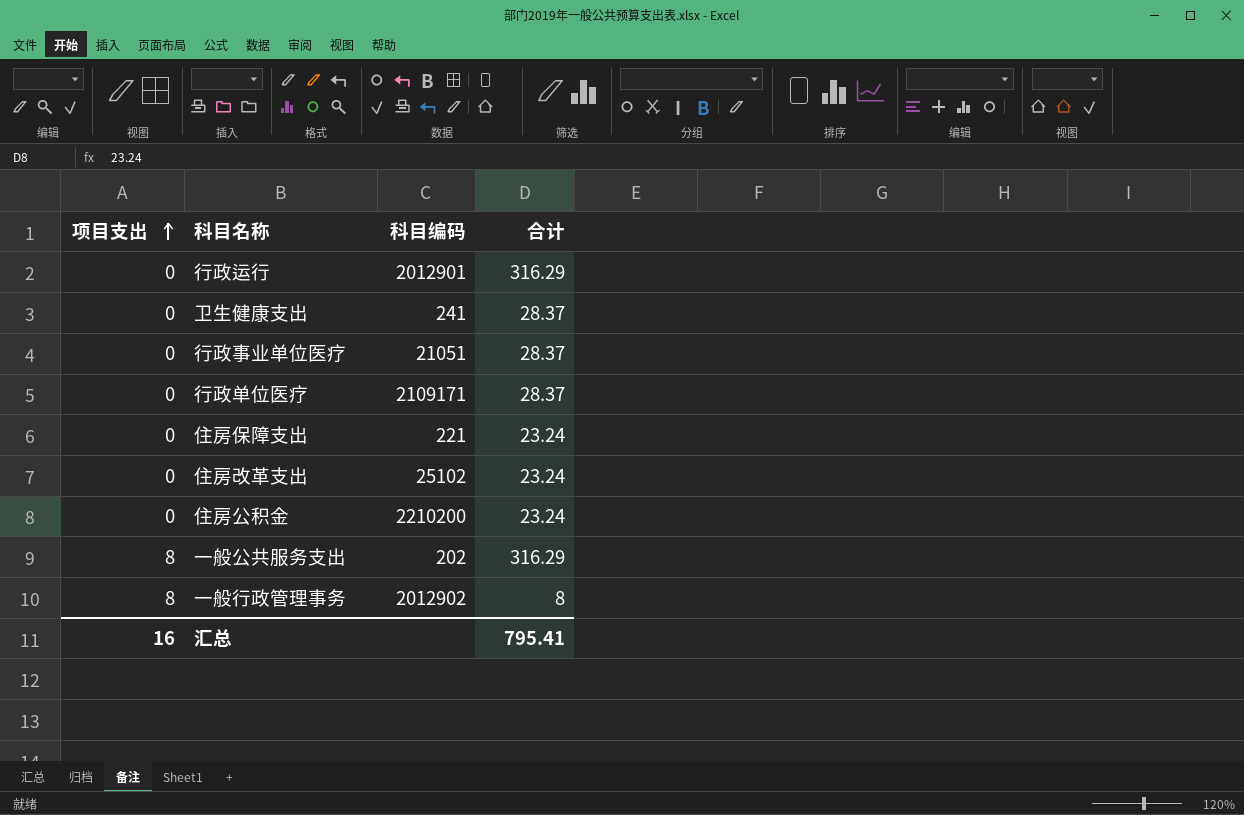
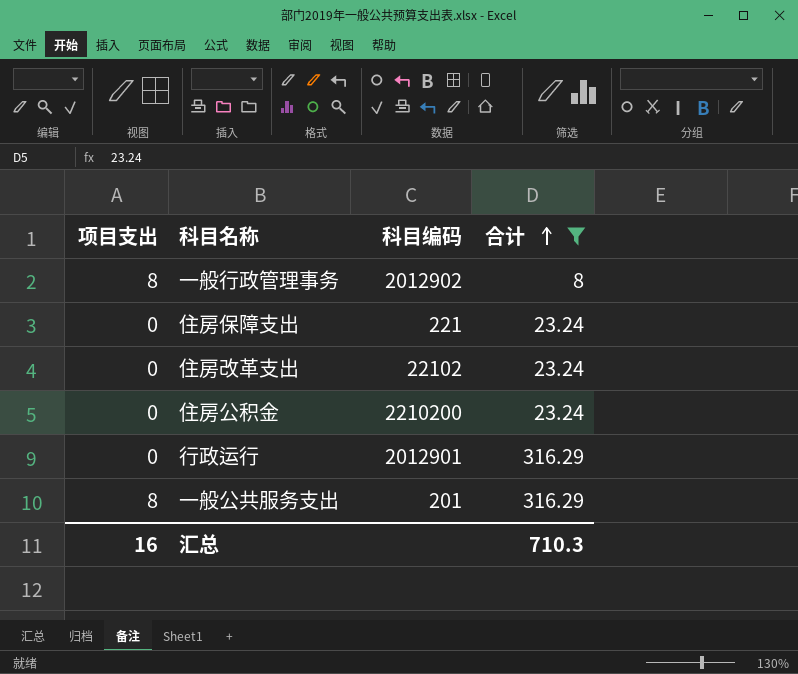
filter: none -> 合计 != 28.37
row order: 项目支出 ascending -> 合计 ascending
住房改革支出 | 科目编码: 25102 -> 22102
一般公共服务支出 | 科目编码: 202 -> 201
汇总 | 合计: 795.41 -> 710.3

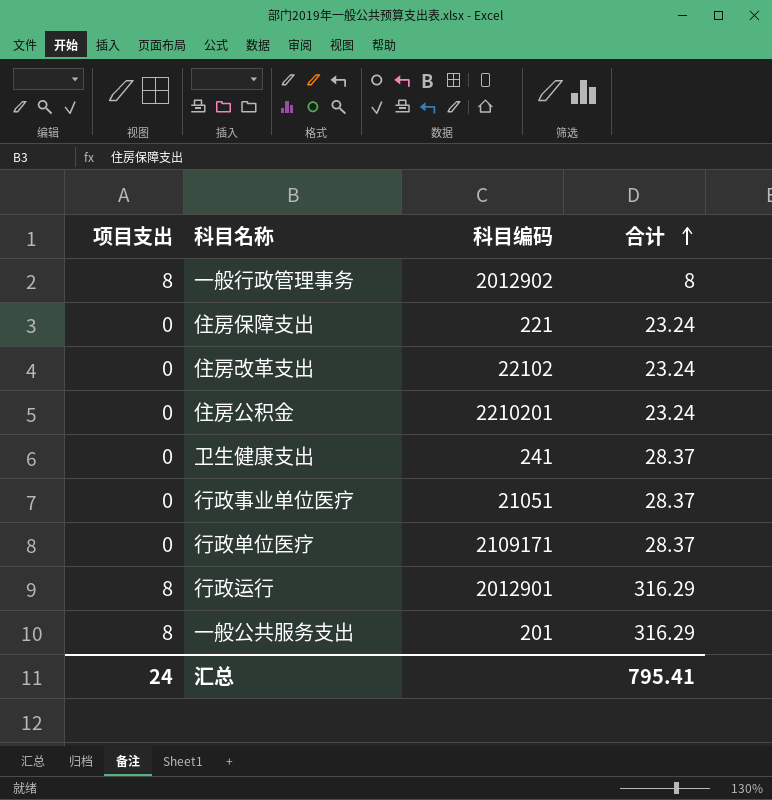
filter: 合计 != 28.37 -> none
住房公积金 | 科目编码: 2210200 -> 2210201
行政运行 | 项目支出: 0 -> 8
汇总 | 项目支出: 16 -> 24
汇总 | 合计: 710.3 -> 795.41

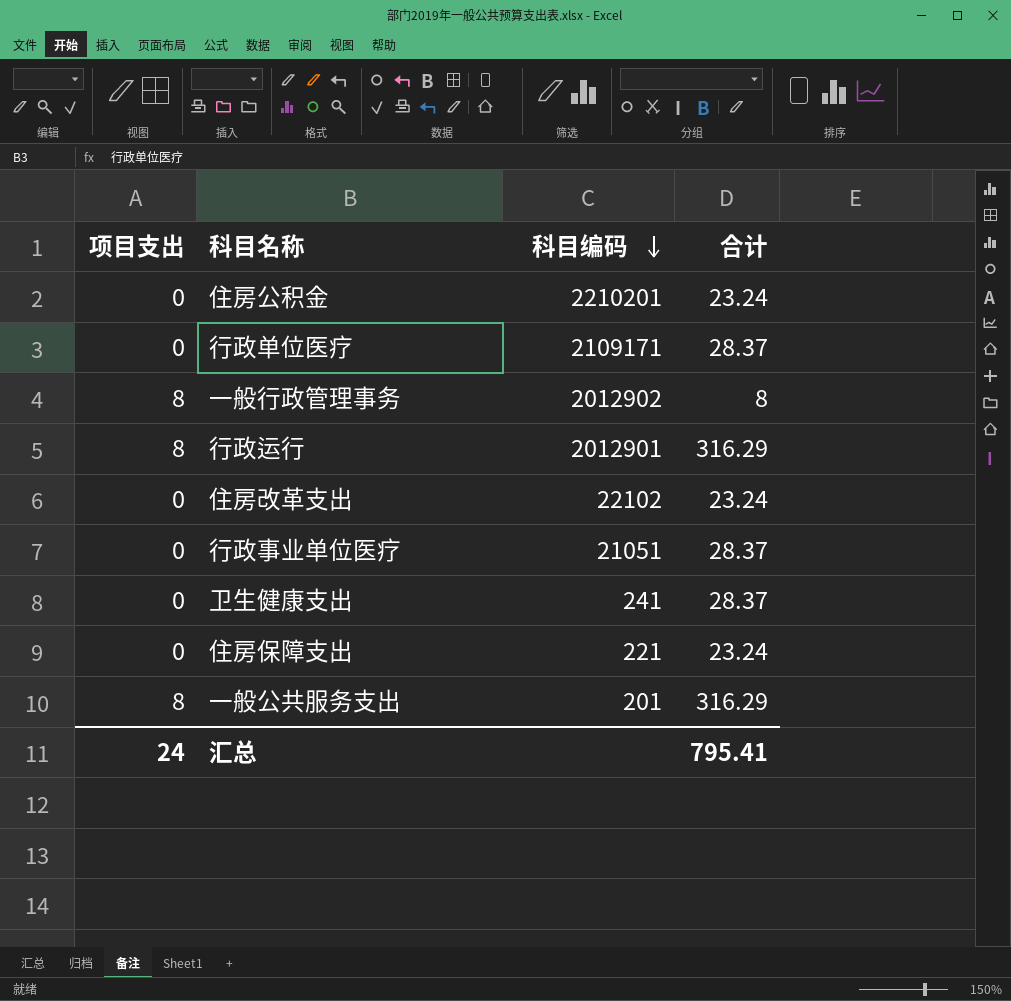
row order: 合计 ascending -> 科目编码 descending

